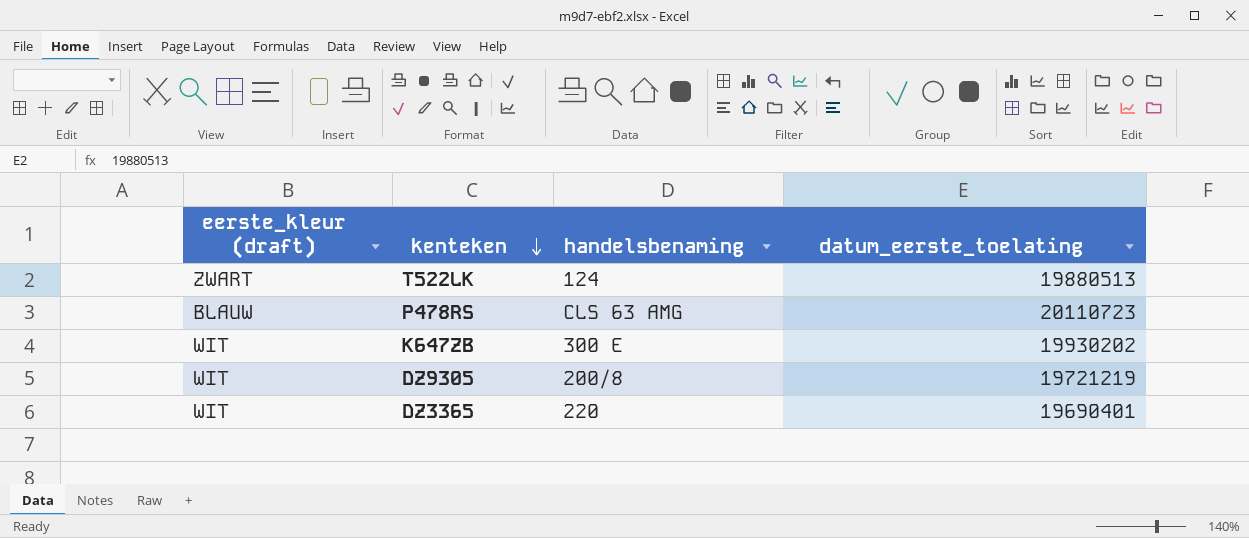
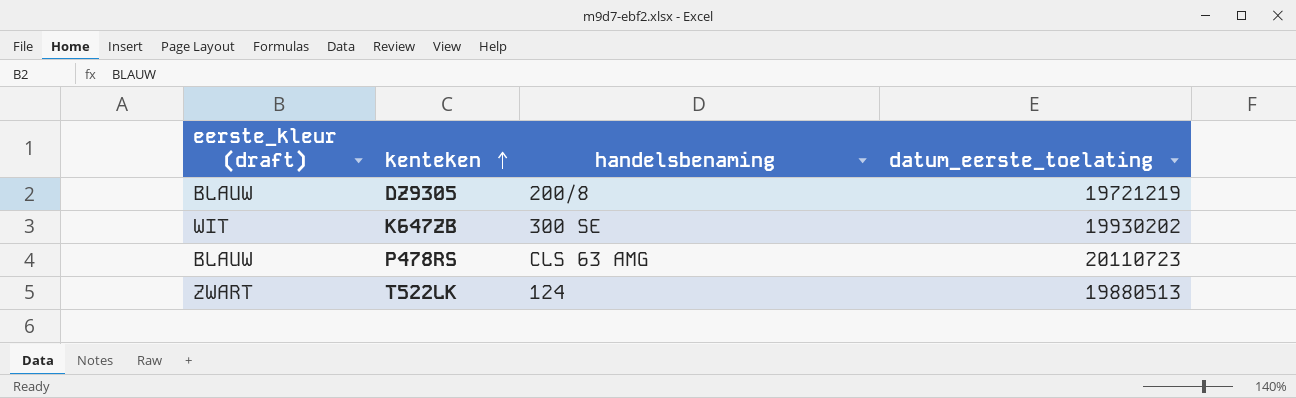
row order: kenteken descending -> kenteken ascending
row DZ3365: WIT | 220 | 19690401 -> none
DZ9305 | eerste_kleur (draft): WIT -> BLAUW
K647ZB | handelsbenaming: 300 E -> 300 SE

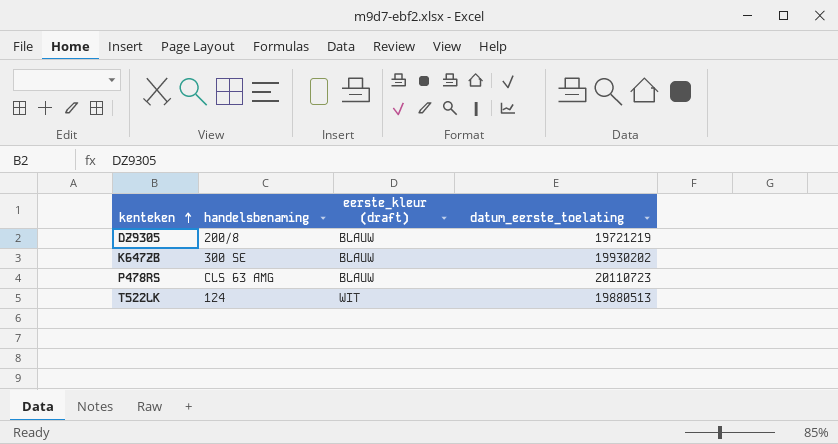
column eerste_kleur (draft) | position: 1 -> 3
K647ZB | eerste_kleur (draft): WIT -> BLAUW
T522LK | eerste_kleur (draft): ZWART -> WIT

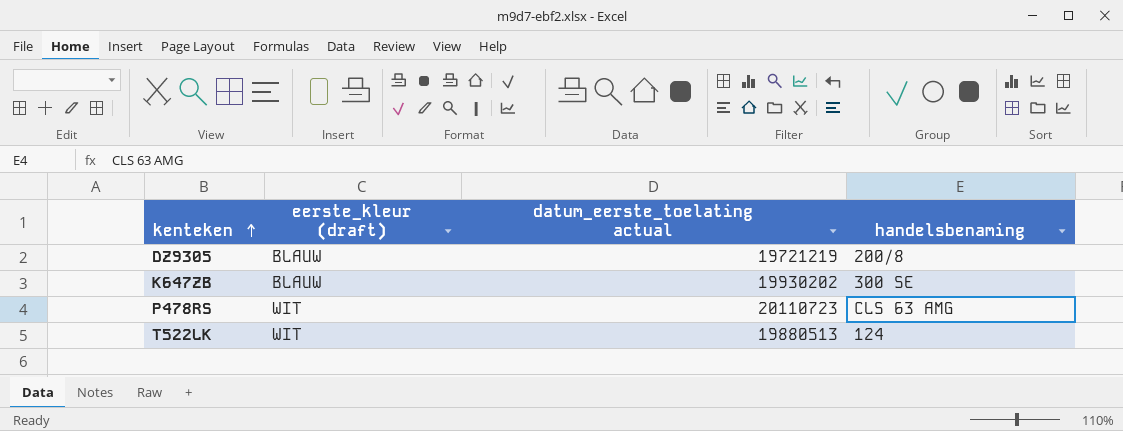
column name: datum_eerste_toelating -> datum_eerste_toelating actual
column handelsbenaming | position: 2 -> 4
P478RS | eerste_kleur (draft): BLAUW -> WIT

